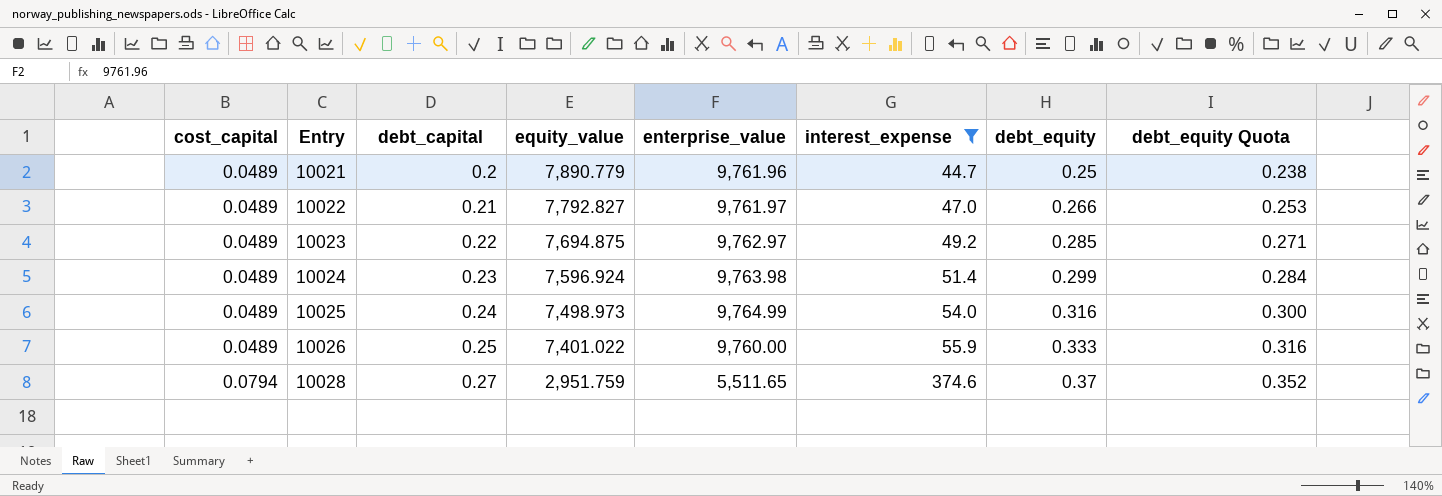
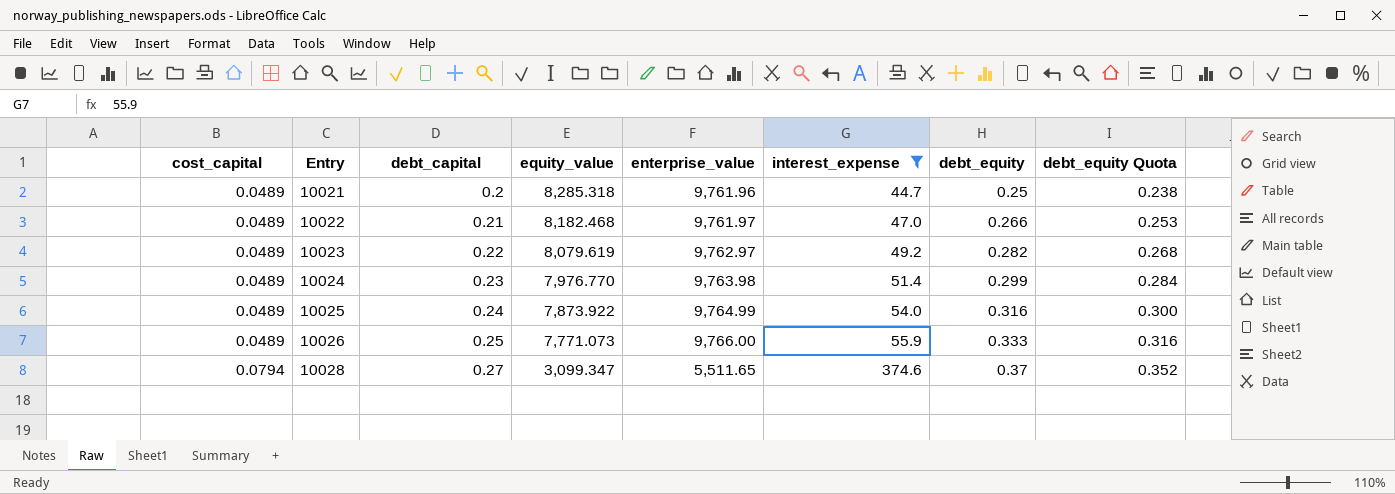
10021 | equity_value: 7,890.779 -> 8,285.318
10022 | equity_value: 7,792.827 -> 8,182.468
10023 | equity_value: 7,694.875 -> 8,079.619
10023 | debt_equity: 0.285 -> 0.282
10023 | debt_equity Quota: 0.271 -> 0.268
10024 | equity_value: 7,596.924 -> 7,976.770
10025 | equity_value: 7,498.973 -> 7,873.922
10026 | equity_value: 7,401.022 -> 7,771.073
10026 | enterprise_value: 9,760.00 -> 9,766.00
10028 | equity_value: 2,951.759 -> 3,099.347

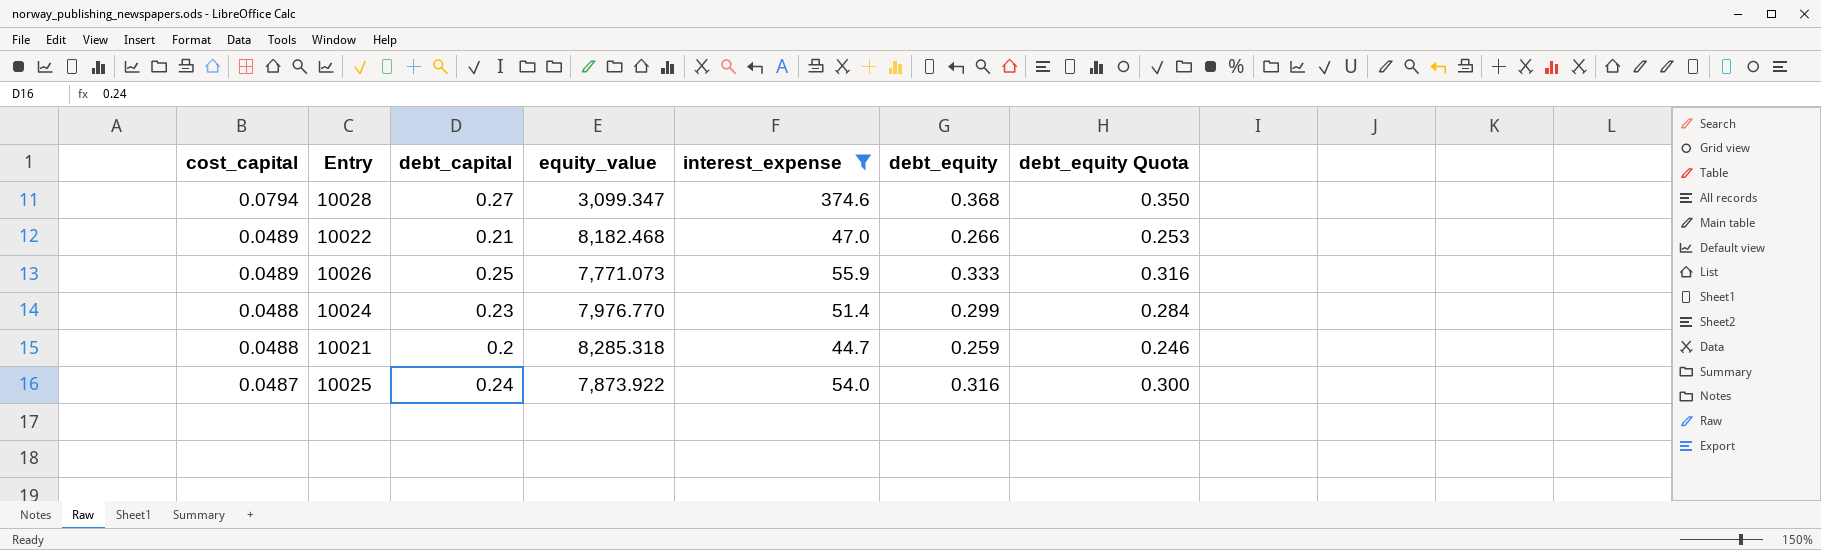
row order: cost_capital ascending -> cost_capital descending
column enterprise_value | position: 5 -> none
row 10023: 0.0489 | 0.22 | 8,079.619 | 9,762.97 | 49.2 | 0.282 | 0.268 -> none
10028 | debt_equity: 0.37 -> 0.368
10028 | debt_equity Quota: 0.352 -> 0.350
10024 | cost_capital: 0.0489 -> 0.0488
10021 | cost_capital: 0.0489 -> 0.0488
10021 | debt_equity: 0.25 -> 0.259
10021 | debt_equity Quota: 0.238 -> 0.246
10025 | cost_capital: 0.0489 -> 0.0487

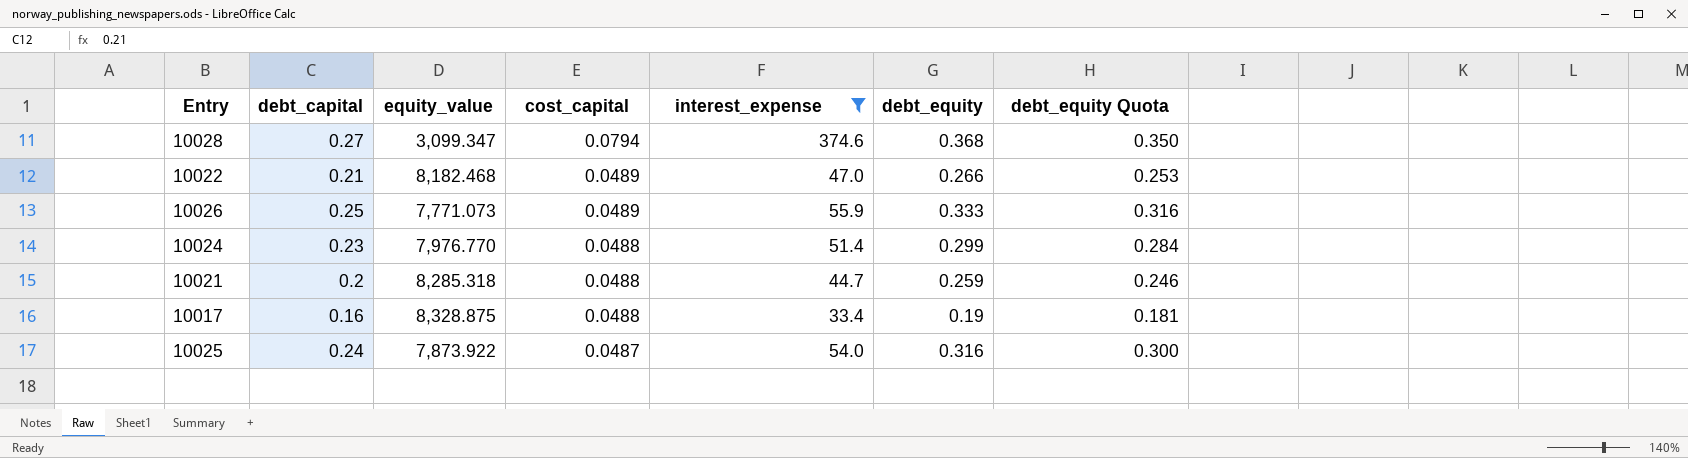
column cost_capital | position: 1 -> 4
row 10017: none -> 0.16 | 8,328.875 | 0.0488 | 33.4 | 0.19 | 0.181

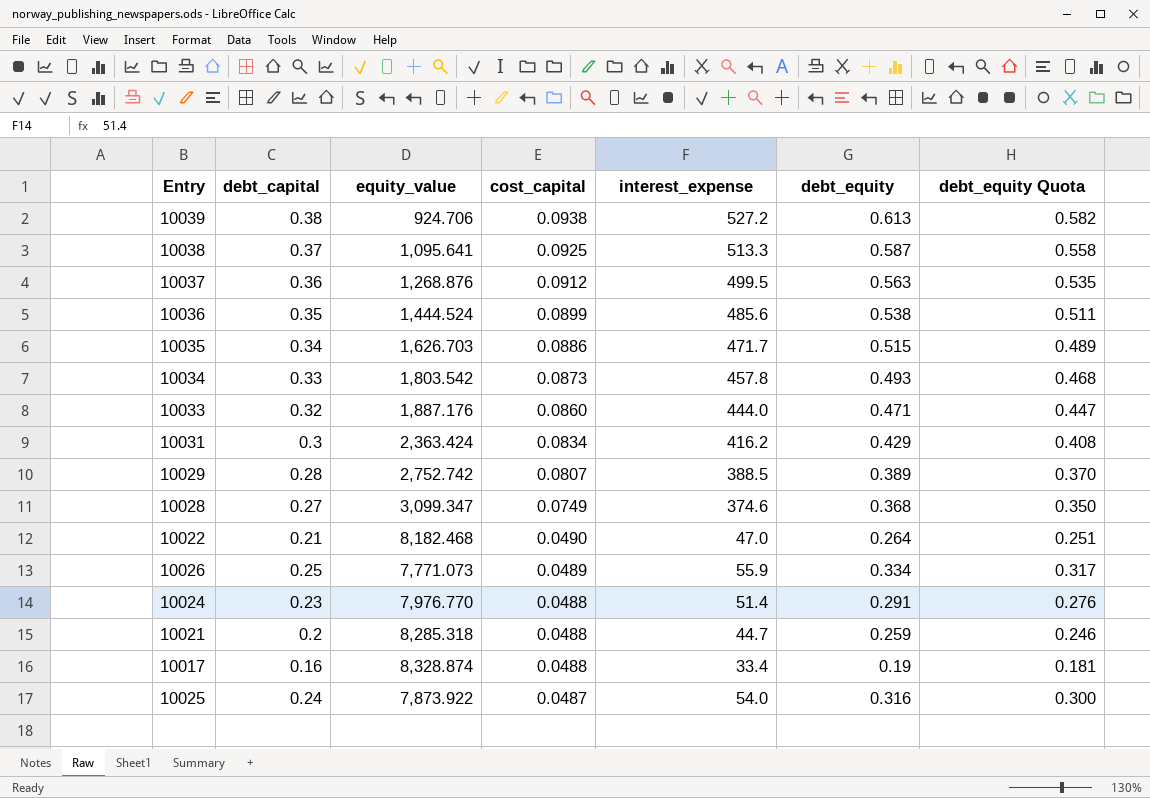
filter: interest_expense <= 374.6 -> none
10028 | cost_capital: 0.0794 -> 0.0749
10022 | cost_capital: 0.0489 -> 0.0490
10022 | debt_equity: 0.266 -> 0.264
10022 | debt_equity Quota: 0.253 -> 0.251
10026 | debt_equity: 0.333 -> 0.334
10026 | debt_equity Quota: 0.316 -> 0.317
10024 | debt_equity: 0.299 -> 0.291
10024 | debt_equity Quota: 0.284 -> 0.276
10017 | equity_value: 8,328.875 -> 8,328.874

